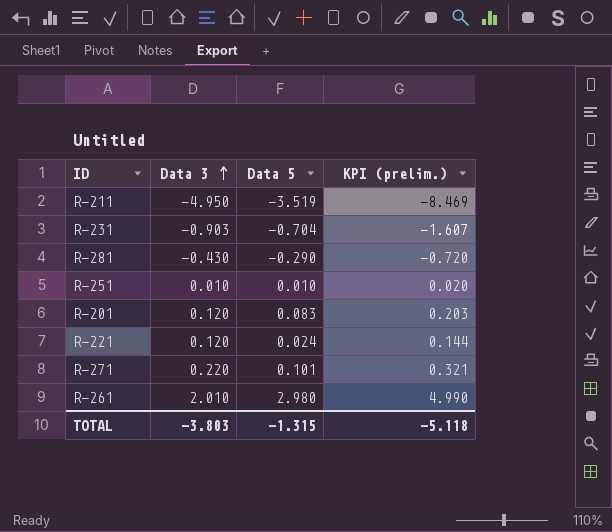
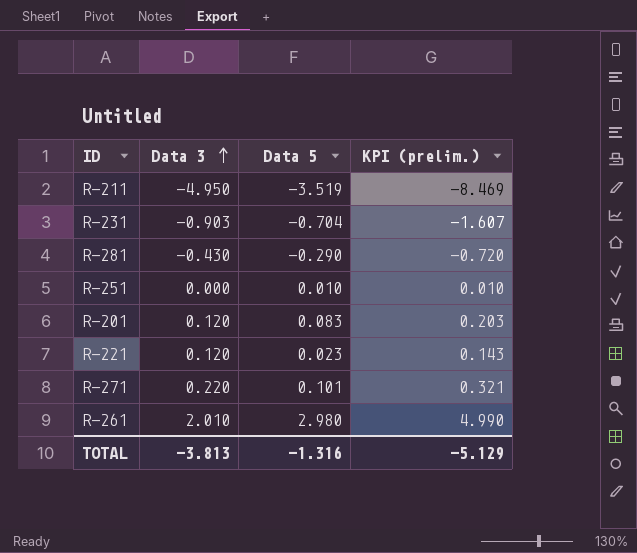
R-251 | Data 3: 0.010 -> 0.000
R-251 | KPI (prelim.): 0.020 -> 0.010
R-221 | Data 5: 0.024 -> 0.023
R-221 | KPI (prelim.): 0.144 -> 0.143
TOTAL | Data 3: -3.803 -> -3.813
TOTAL | Data 5: -1.315 -> -1.316
TOTAL | KPI (prelim.): -5.118 -> -5.129

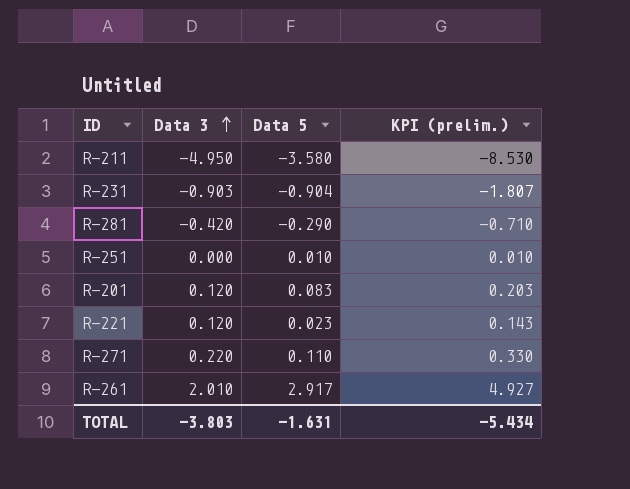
R-211 | Data 5: -3.519 -> -3.580
R-211 | KPI (prelim.): -8.469 -> -8.530
R-231 | Data 5: -0.704 -> -0.904
R-231 | KPI (prelim.): -1.607 -> -1.807
R-281 | Data 3: -0.430 -> -0.420
R-281 | KPI (prelim.): -0.720 -> -0.710
R-271 | Data 5: 0.101 -> 0.110
R-271 | KPI (prelim.): 0.321 -> 0.330
R-261 | Data 5: 2.980 -> 2.917
R-261 | KPI (prelim.): 4.990 -> 4.927
TOTAL | Data 3: -3.813 -> -3.803
TOTAL | Data 5: -1.316 -> -1.631
TOTAL | KPI (prelim.): -5.129 -> -5.434

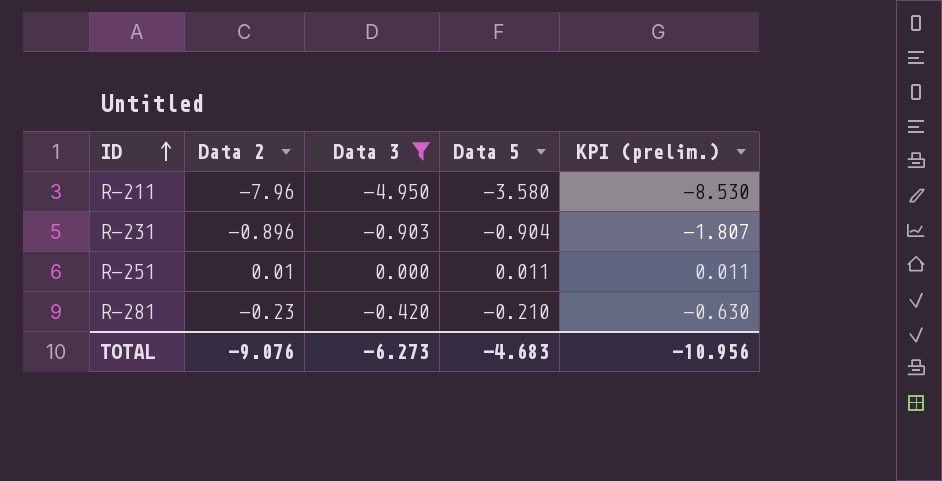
filter: none -> Data 3 <= 0.000
row order: Data 3 ascending -> ID ascending
column Data 2 | position: none -> 2
R-251 | Data 5: 0.010 -> 0.011
R-251 | KPI (prelim.): 0.010 -> 0.011
R-281 | Data 5: -0.290 -> -0.210
R-281 | KPI (prelim.): -0.710 -> -0.630
TOTAL | Data 3: -3.803 -> -6.273
TOTAL | Data 5: -1.631 -> -4.683
TOTAL | KPI (prelim.): -5.434 -> -10.956

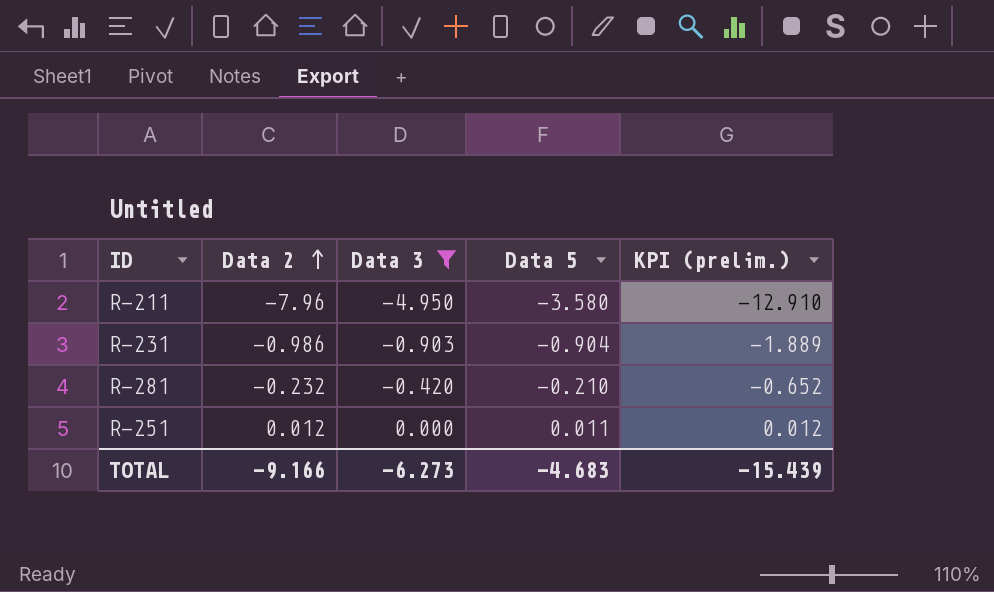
row order: ID ascending -> Data 2 ascending
column KPI (prelim.) | formula: [Data 3] + [Data 5] -> [Data 2] + [Data 3]
R-231 | Data 2: -0.896 -> -0.986
R-281 | Data 2: -0.23 -> -0.232
R-251 | Data 2: 0.01 -> 0.012
TOTAL | Data 2: -9.076 -> -9.166
TOTAL | KPI (prelim.): -10.956 -> -15.439

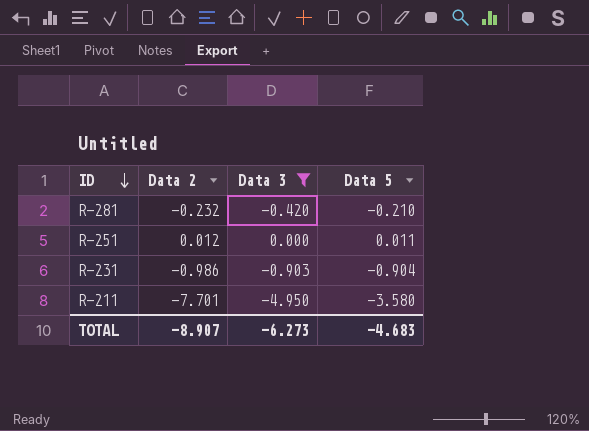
row order: Data 2 ascending -> ID descending
column KPI (prelim.) | formula: [Data 2] + [Data 3] -> none
R-211 | Data 2: -7.96 -> -7.701
TOTAL | Data 2: -9.166 -> -8.907

